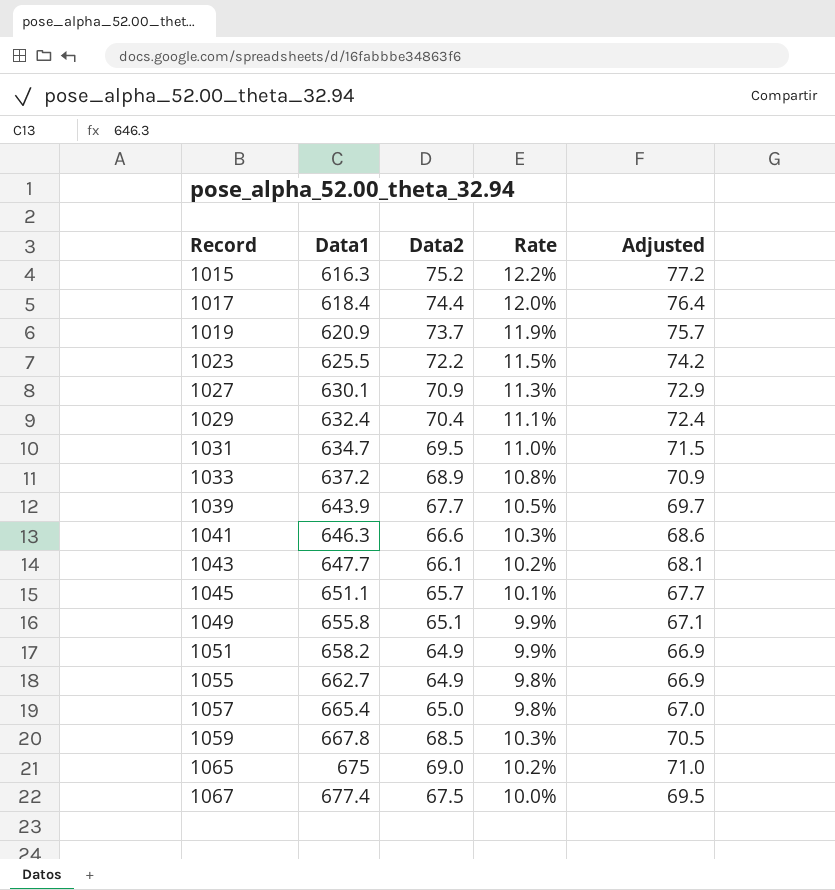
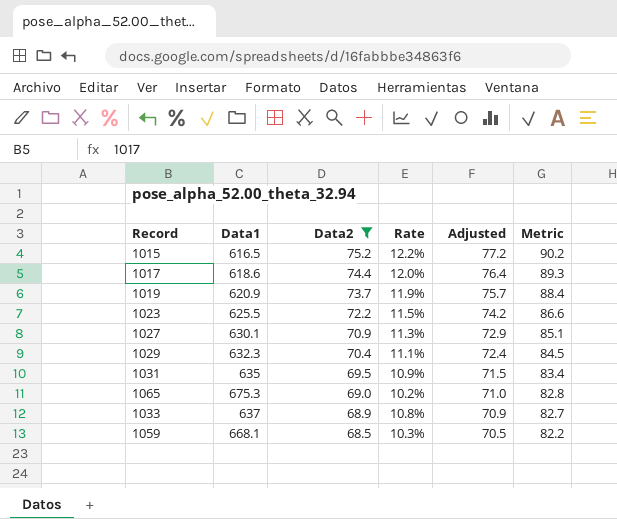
filter: none -> Data2 >= 68.5
row order: Record ascending -> Data2 descending
column Metric | formula: none -> [Data2] * 1.2
1015 | Data1: 616.3 -> 616.5
1017 | Data1: 618.4 -> 618.6
1029 | Data1: 632.4 -> 632.3
1031 | Data1: 634.7 -> 635
1031 | Rate: 11.0% -> 10.9%
1065 | Data1: 675 -> 675.3
1033 | Data1: 637.2 -> 637
1059 | Data1: 667.8 -> 668.1

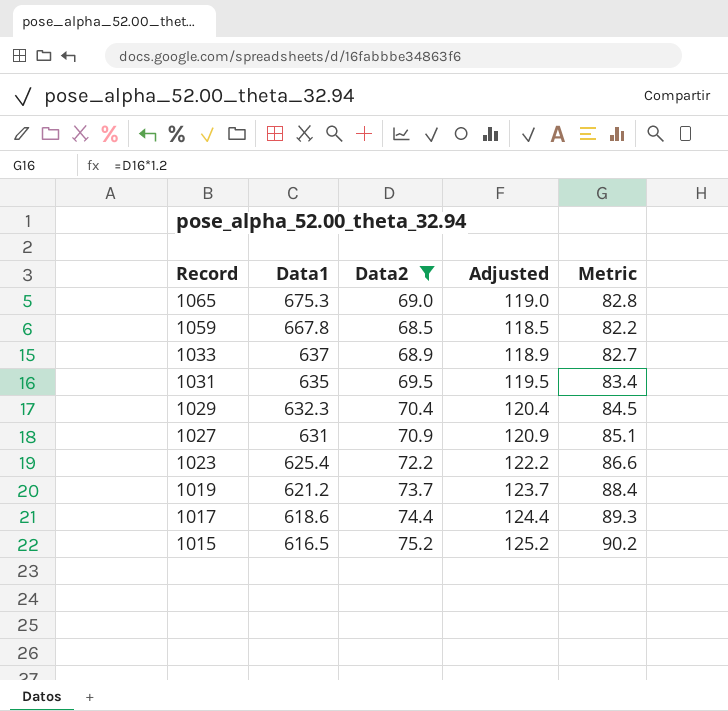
row order: Data2 descending -> Record descending
column Rate | formula: [Data2] / [Data1] -> none
column Adjusted | formula: [Data2] + 2 -> [Data2] + 50
1059 | Data1: 668.1 -> 667.8
1027 | Data1: 630.1 -> 631
1023 | Data1: 625.5 -> 625.4
1019 | Data1: 620.9 -> 621.2

